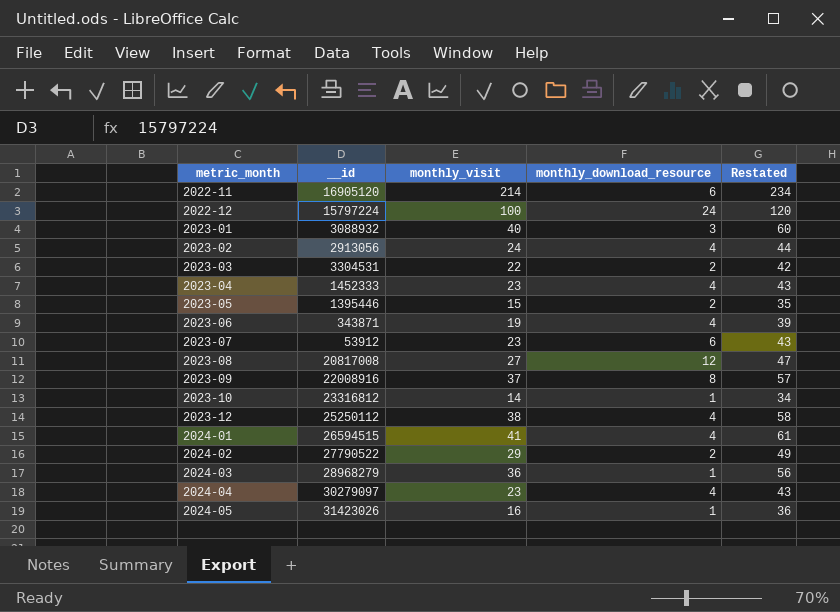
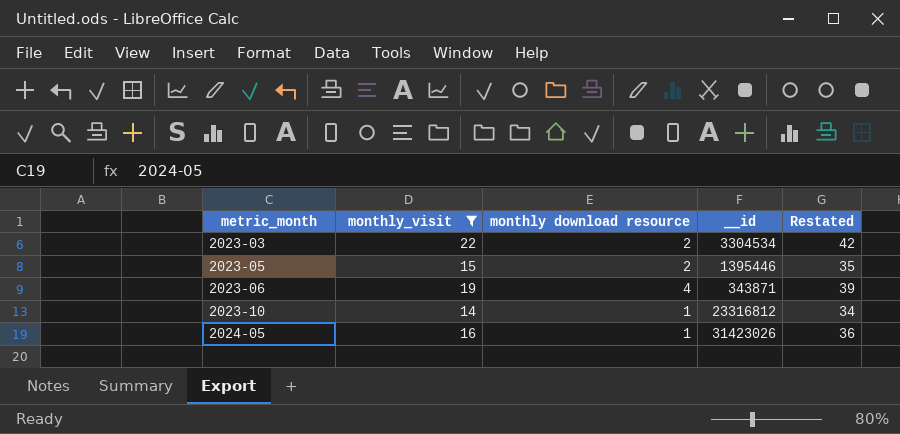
filter: none -> monthly_visit <= 22
column name: monthly_download_resource -> monthly download resource
column __id | position: 2 -> 4
2023-03 | __id: 3304531 -> 3304534

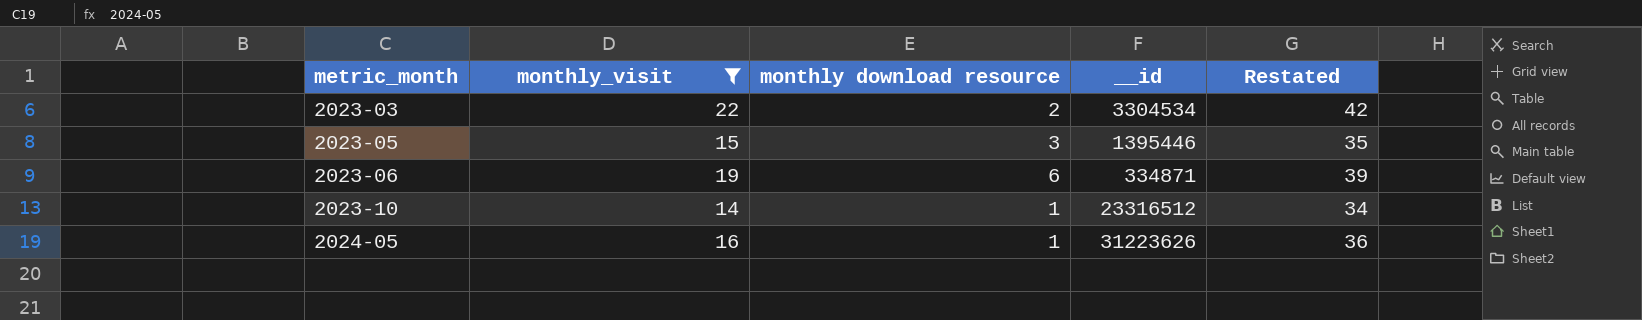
2023-05 | monthly download resource: 2 -> 3
2023-06 | monthly download resource: 4 -> 6
2023-06 | __id: 343871 -> 334871
2023-10 | __id: 23316812 -> 23316512
2024-05 | __id: 31423026 -> 31223626

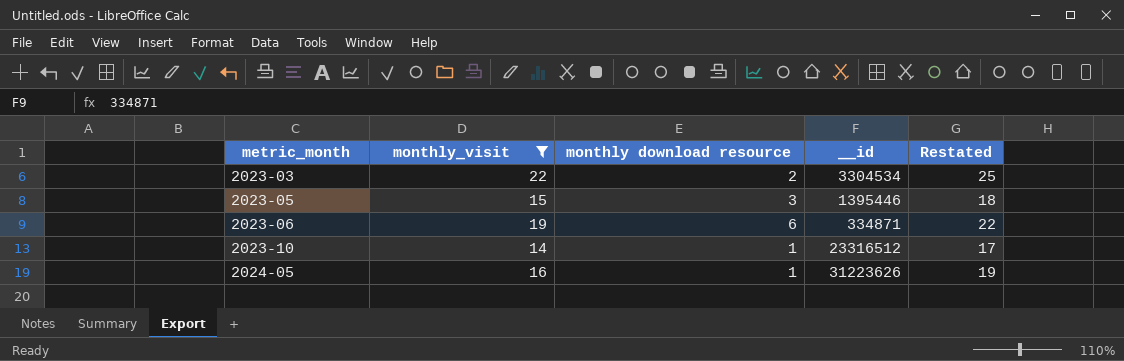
column Restated | formula: [monthly_visit] + 20 -> [monthly_visit] + 3

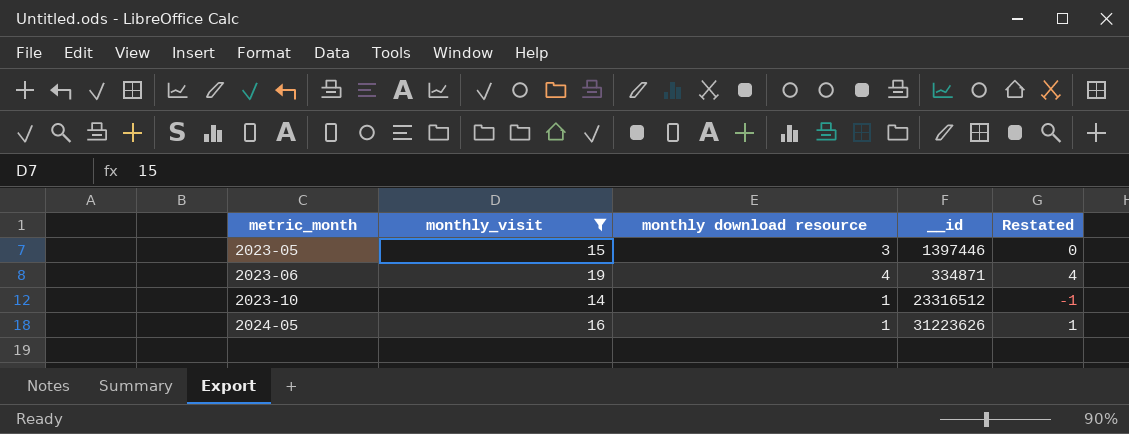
column Restated | formula: [monthly_visit] + 3 -> [monthly_visit] - 15
row 2023-03: 22 | 2 | 3304534 | 25 -> none
2023-05 | __id: 1395446 -> 1397446
2023-06 | monthly download resource: 6 -> 4

